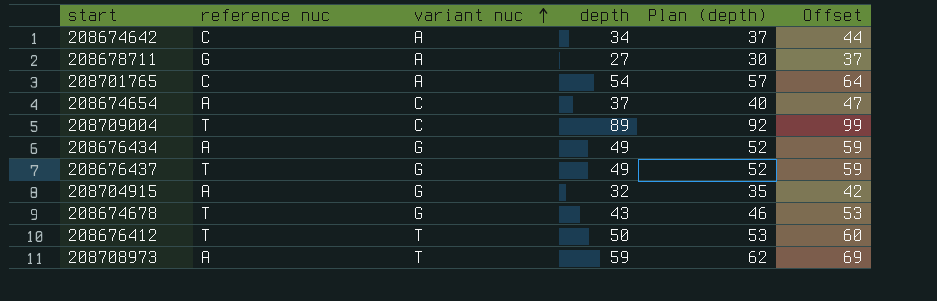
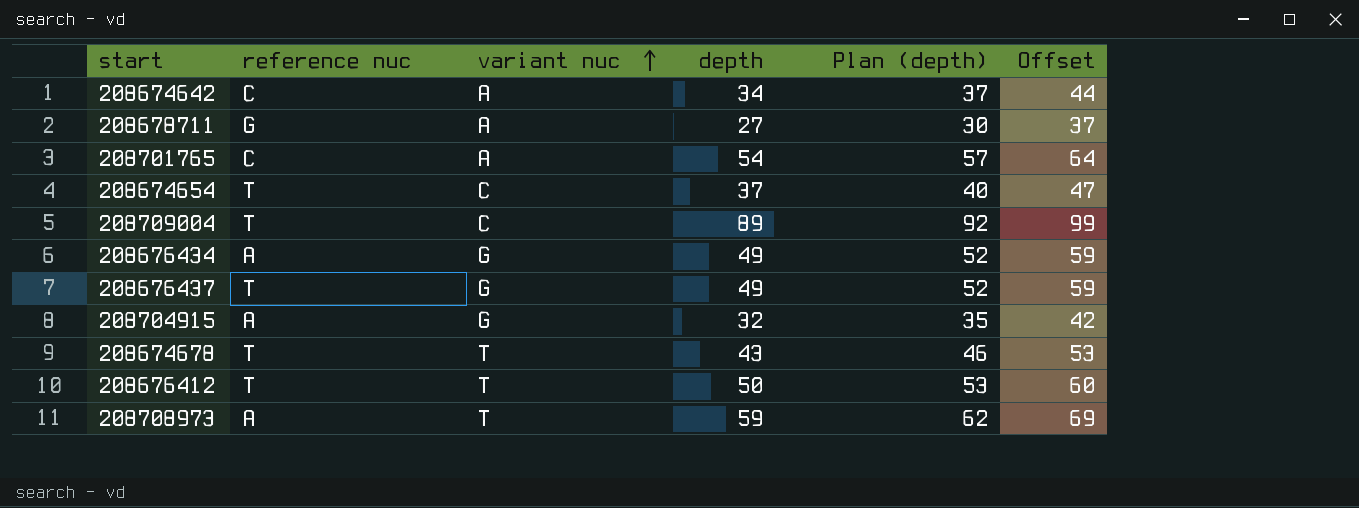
208674654 | reference nuc: A -> T
208674678 | variant nuc: G -> T

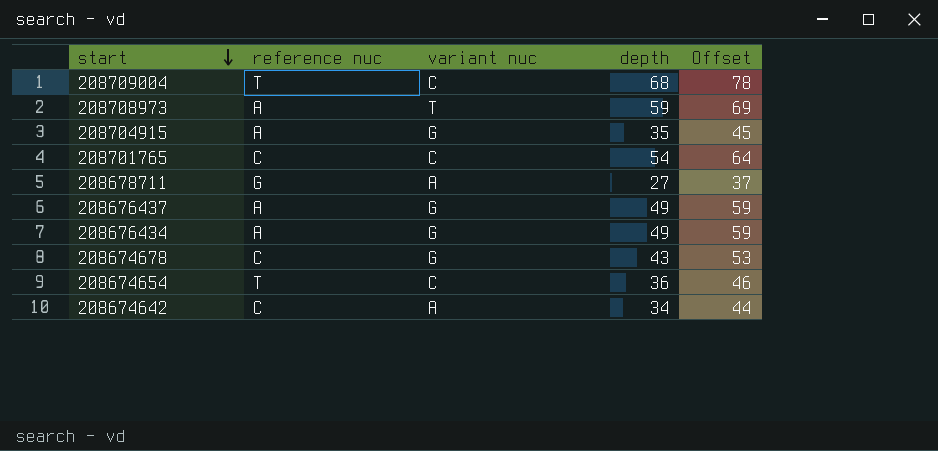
row order: variant nuc ascending -> start descending
column Plan (depth) | formula: [depth] + 3 -> none
row 208676412: T | T | 50 | 53 | 60 -> none
208709004 | depth: 89 -> 68
208709004 | Offset: 99 -> 78
208704915 | depth: 32 -> 35
208704915 | Offset: 42 -> 45
208701765 | variant nuc: A -> C
208676437 | reference nuc: T -> A
208674678 | reference nuc: T -> C
208674678 | variant nuc: T -> G
208674654 | depth: 37 -> 36
208674654 | Offset: 47 -> 46

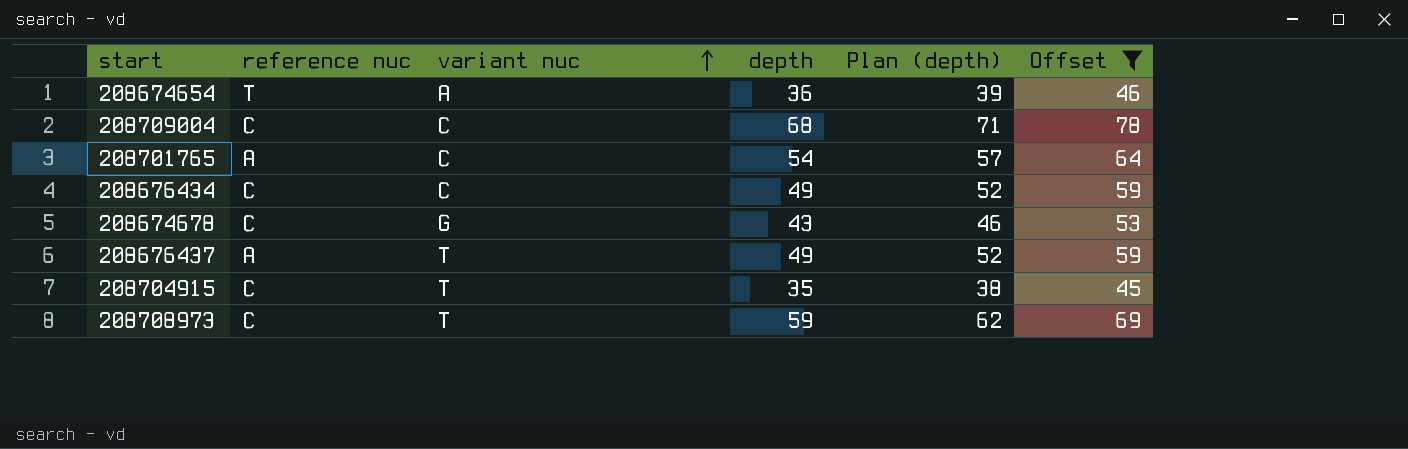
filter: none -> Offset >= 45
row order: start descending -> variant nuc ascending
column Plan (depth) | formula: none -> [depth] + 3
208674654 | variant nuc: C -> A
208709004 | reference nuc: T -> C
208701765 | reference nuc: C -> A
208676434 | reference nuc: A -> C
208676434 | variant nuc: G -> C
208676437 | variant nuc: G -> T
208704915 | reference nuc: A -> C
208704915 | variant nuc: G -> T
208708973 | reference nuc: A -> C

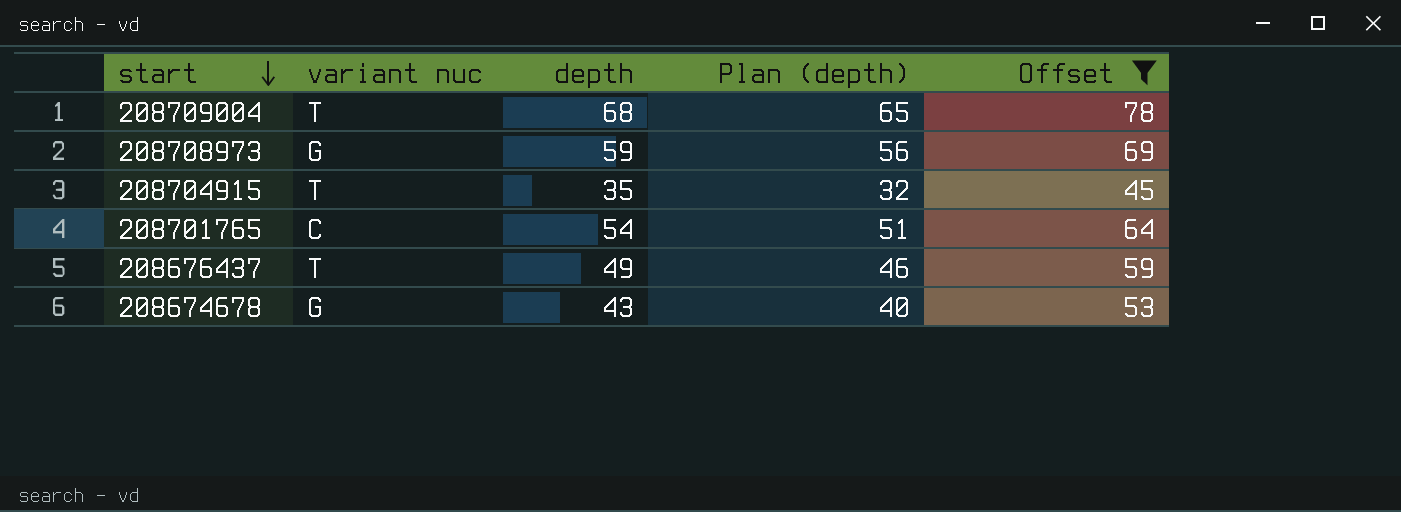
row order: variant nuc ascending -> start descending
column reference nuc | position: 2 -> none
column Plan (depth) | formula: [depth] + 3 -> [depth] - 3
row 208674654: T | A | 36 | 39 | 46 -> none
row 208676434: C | C | 49 | 52 | 59 -> none
208709004 | variant nuc: C -> T
208708973 | variant nuc: T -> G

